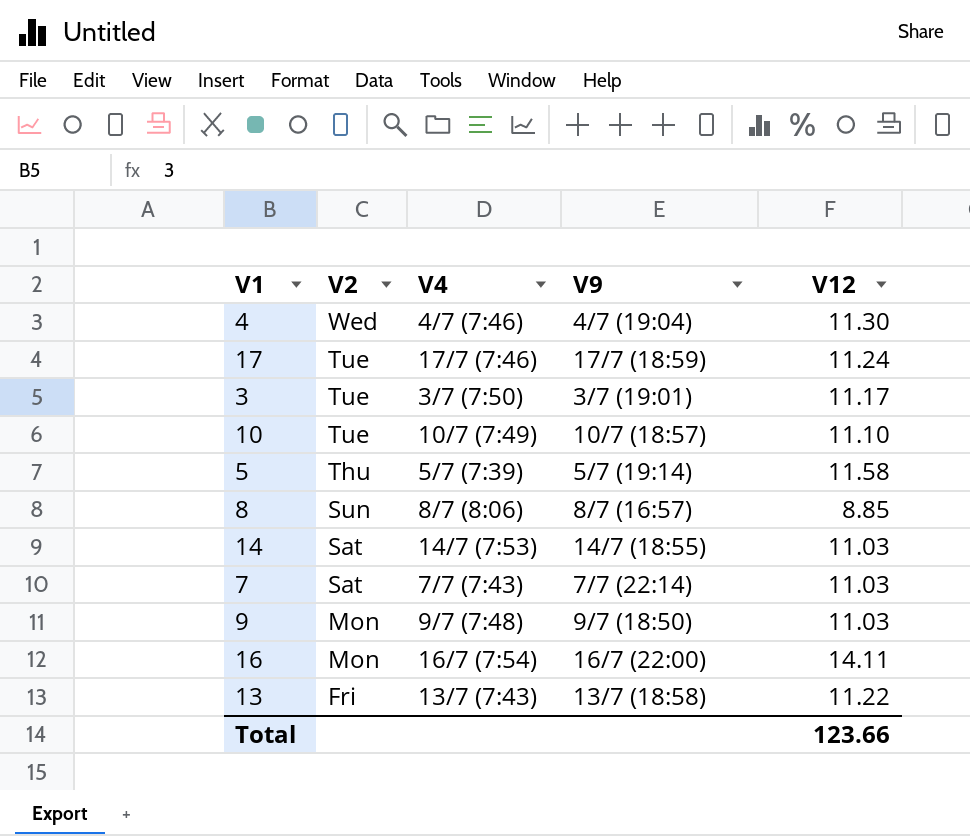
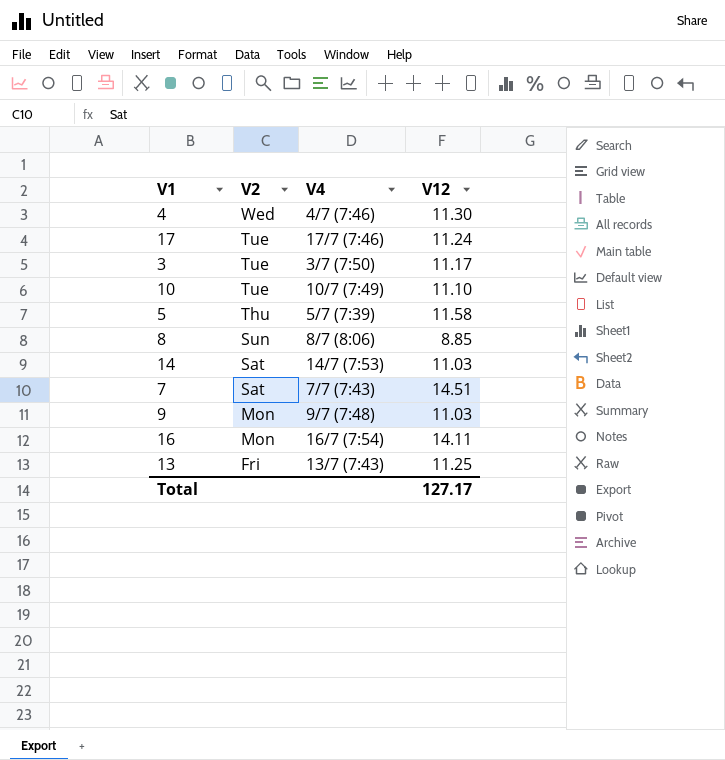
column V9 | position: 4 -> none
7 | V12: 11.03 -> 14.51
13 | V12: 11.22 -> 11.25
Total | V12: 123.66 -> 127.17

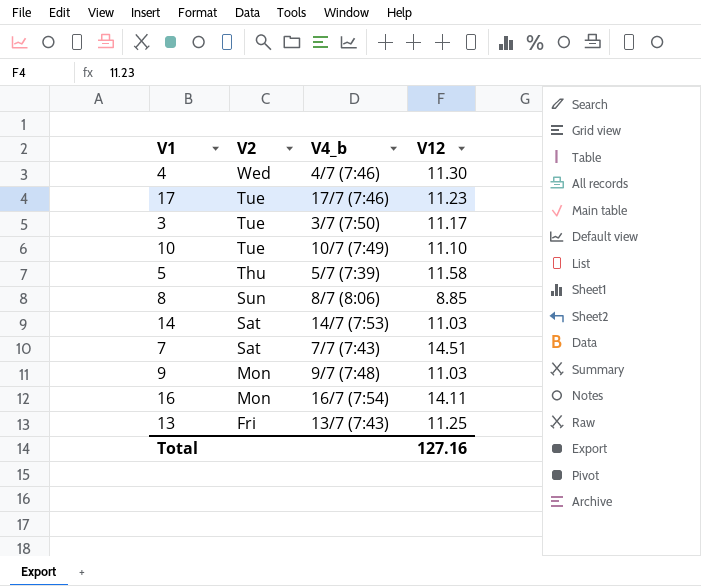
column name: V4 -> V4_b
17 | V12: 11.24 -> 11.23
Total | V12: 127.17 -> 127.16

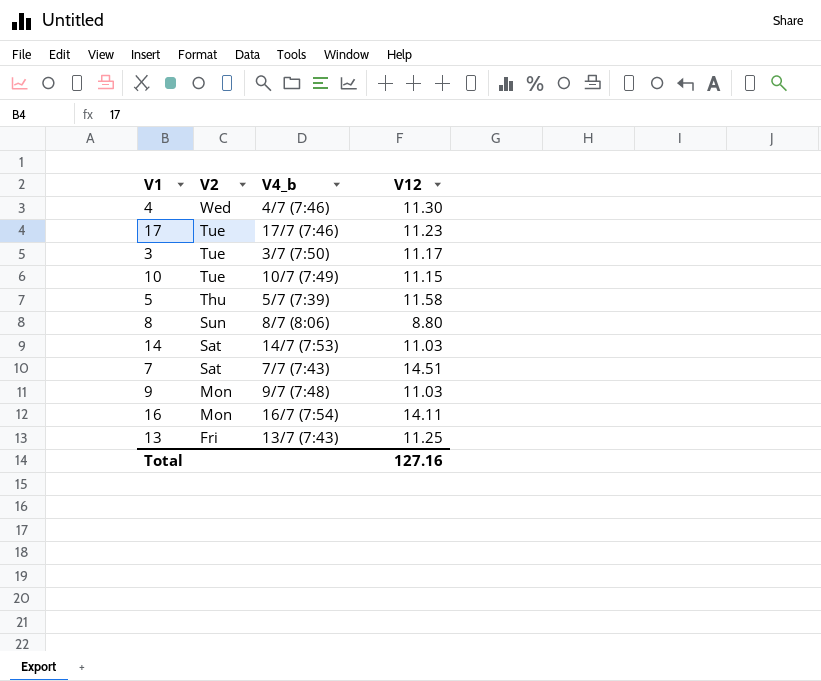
10 | V12: 11.10 -> 11.15
8 | V12: 8.85 -> 8.80

